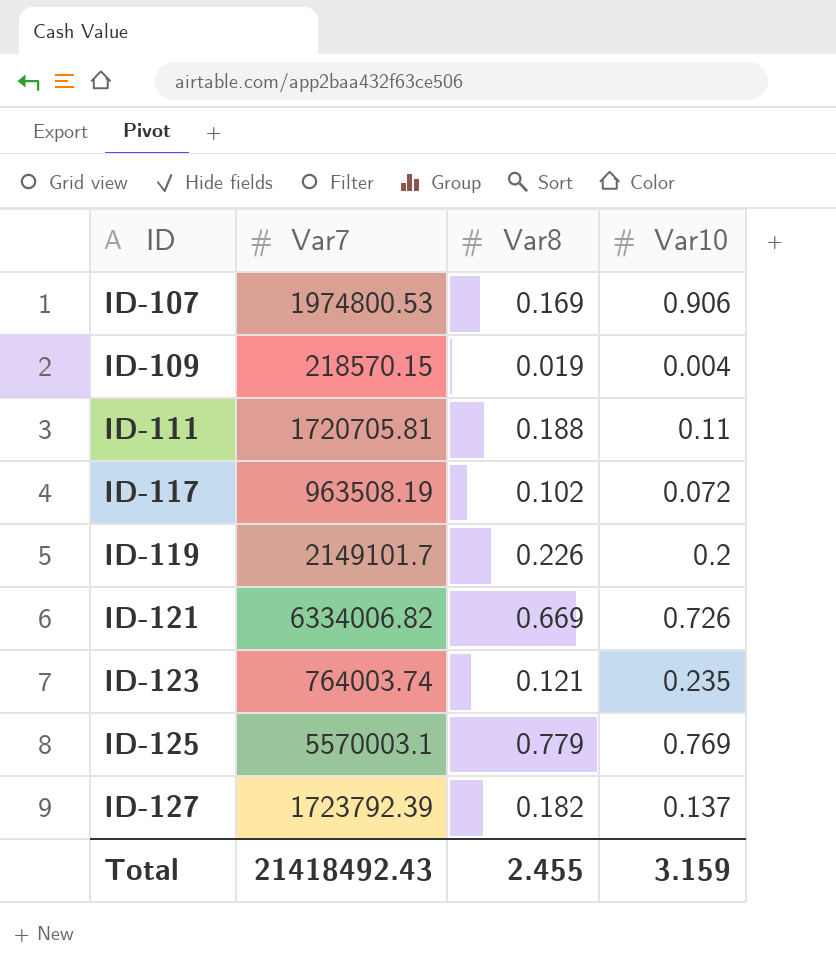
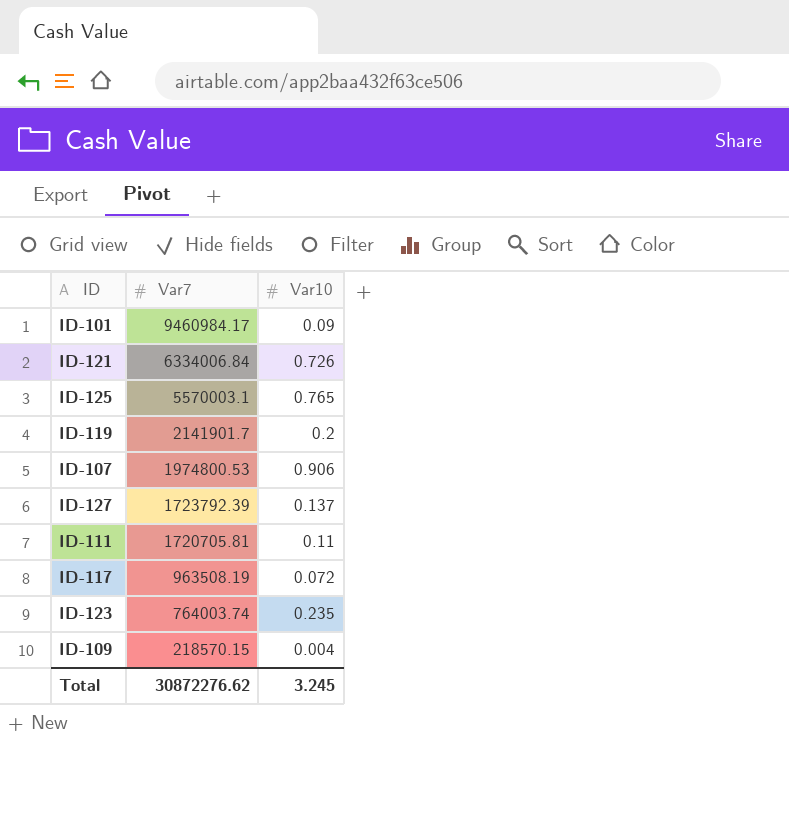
row order: ID ascending -> Var7 descending
column Var8 | position: 3 -> none
row ID-101: none -> 9460984.17 | 0.09
ID-121 | Var7: 6334006.82 -> 6334006.84
ID-125 | Var10: 0.769 -> 0.765
ID-119 | Var7: 2149101.7 -> 2141901.7
Total | Var7: 21418492.43 -> 30872276.62
Total | Var10: 3.159 -> 3.245

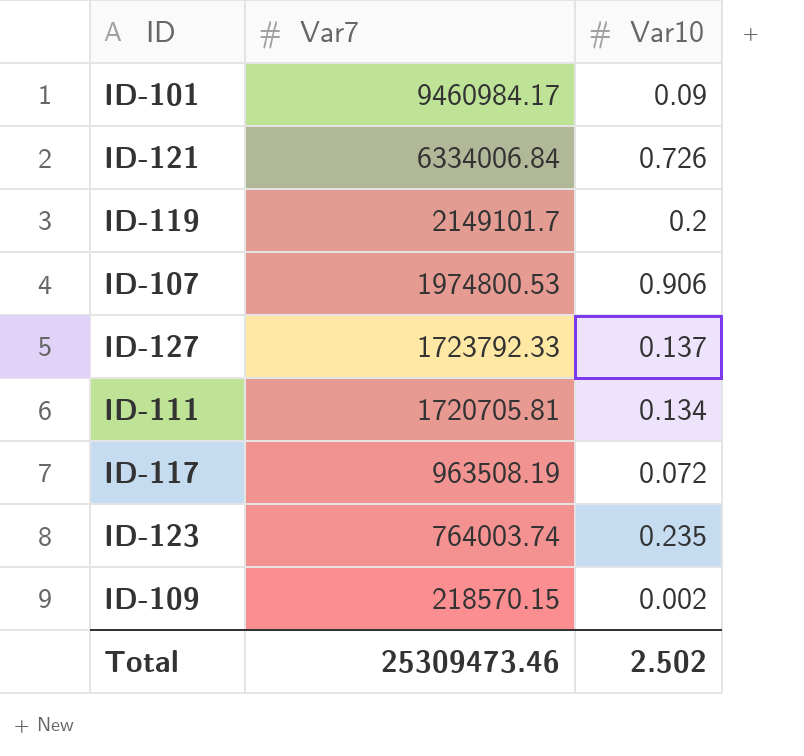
row ID-125: 5570003.1 | 0.765 -> none
ID-119 | Var7: 2141901.7 -> 2149101.7
ID-127 | Var7: 1723792.39 -> 1723792.33
ID-111 | Var10: 0.11 -> 0.134
ID-109 | Var10: 0.004 -> 0.002
Total | Var7: 30872276.62 -> 25309473.46
Total | Var10: 3.245 -> 2.502

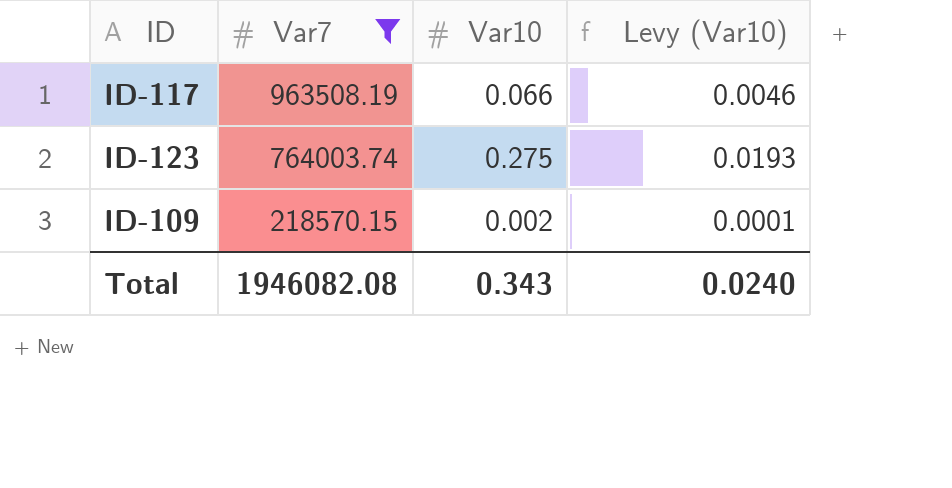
filter: none -> Var7 <= 963508.19
column Levy (Var10) | formula: none -> [Var10] * 0.07
ID-117 | Var10: 0.072 -> 0.066
ID-123 | Var10: 0.235 -> 0.275
Total | Var7: 25309473.46 -> 1946082.08
Total | Var10: 2.502 -> 0.343

